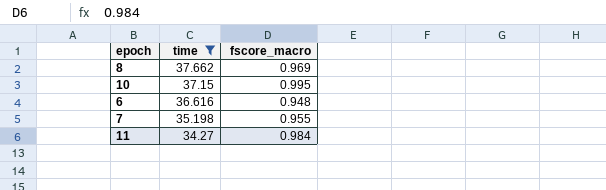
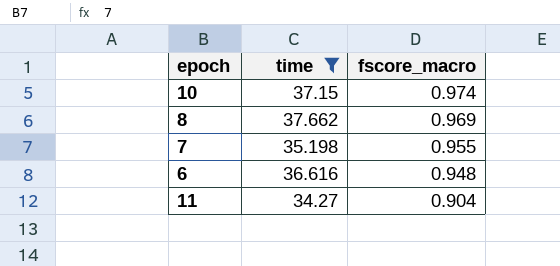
row order: time descending -> fscore_macro descending
10 | fscore_macro: 0.995 -> 0.974
11 | fscore_macro: 0.984 -> 0.904

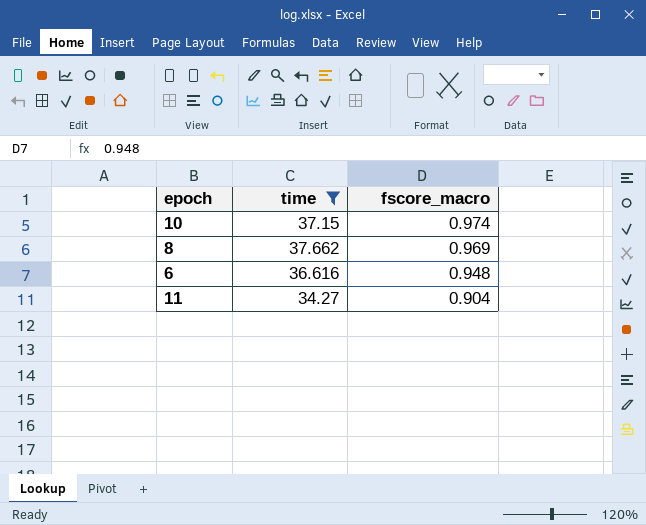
row 7: 35.198 | 0.955 -> none

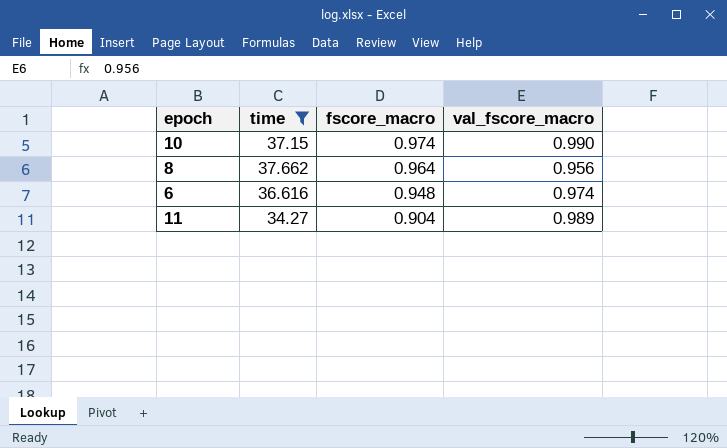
column val_fscore_macro | position: none -> 4
8 | fscore_macro: 0.969 -> 0.964

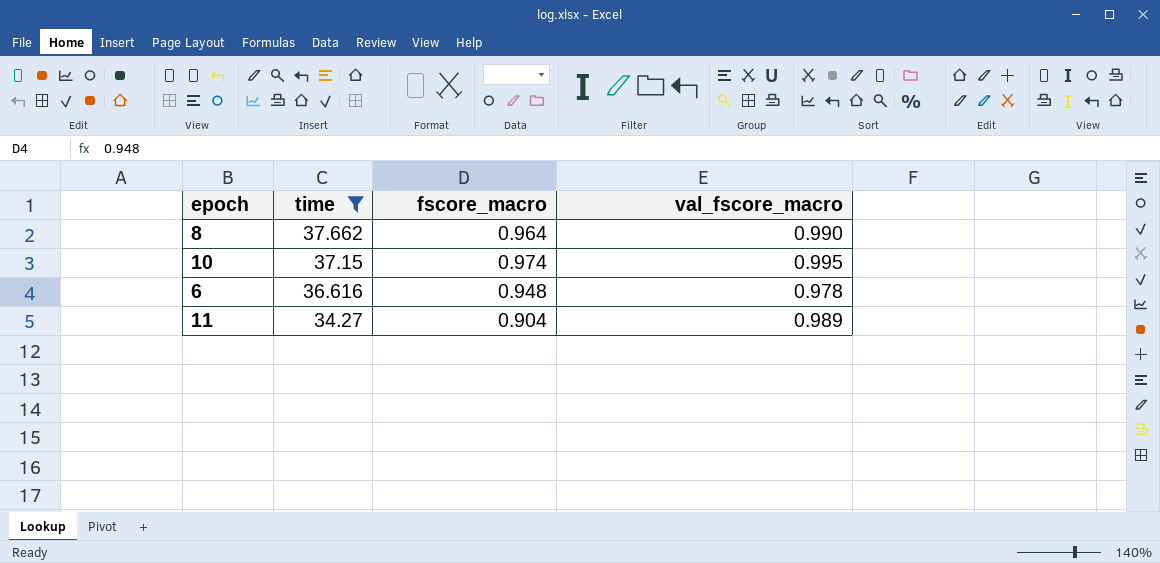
row order: fscore_macro descending -> time descending
8 | val_fscore_macro: 0.956 -> 0.990
10 | val_fscore_macro: 0.990 -> 0.995
6 | val_fscore_macro: 0.974 -> 0.978

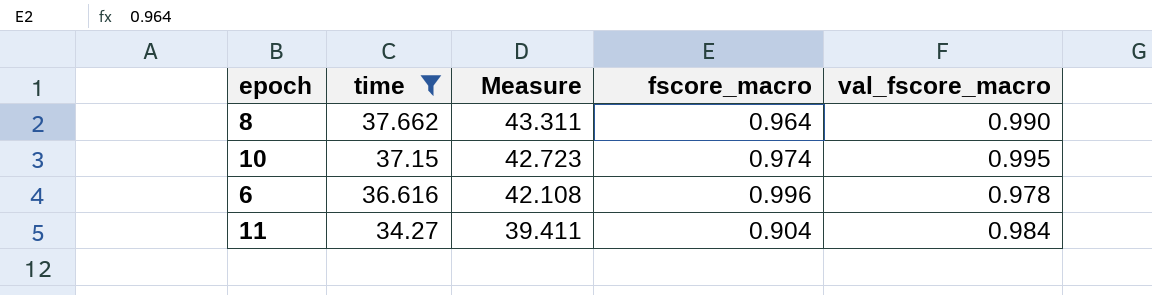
column Measure | formula: none -> [time] * 1.15
6 | fscore_macro: 0.948 -> 0.996
11 | val_fscore_macro: 0.989 -> 0.984

